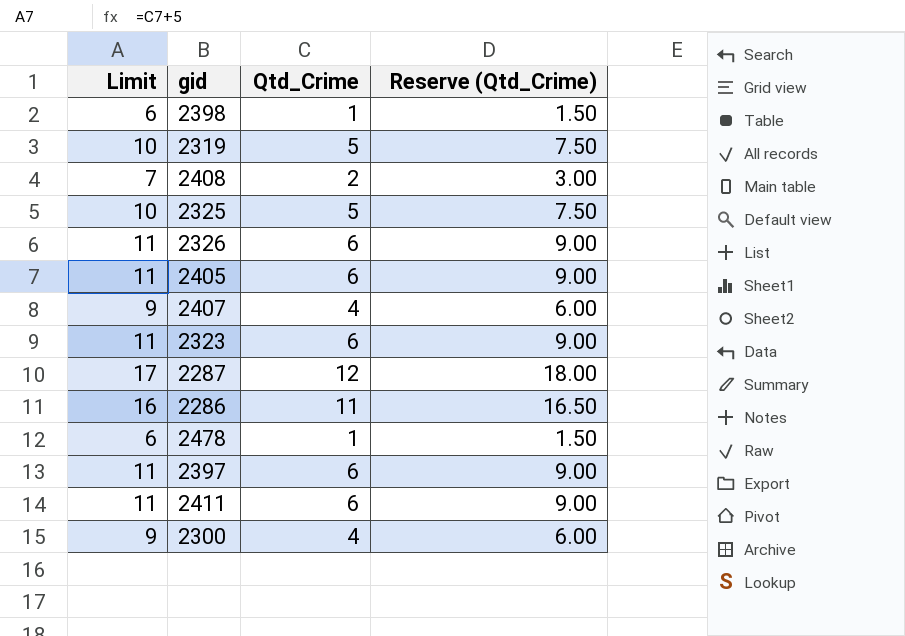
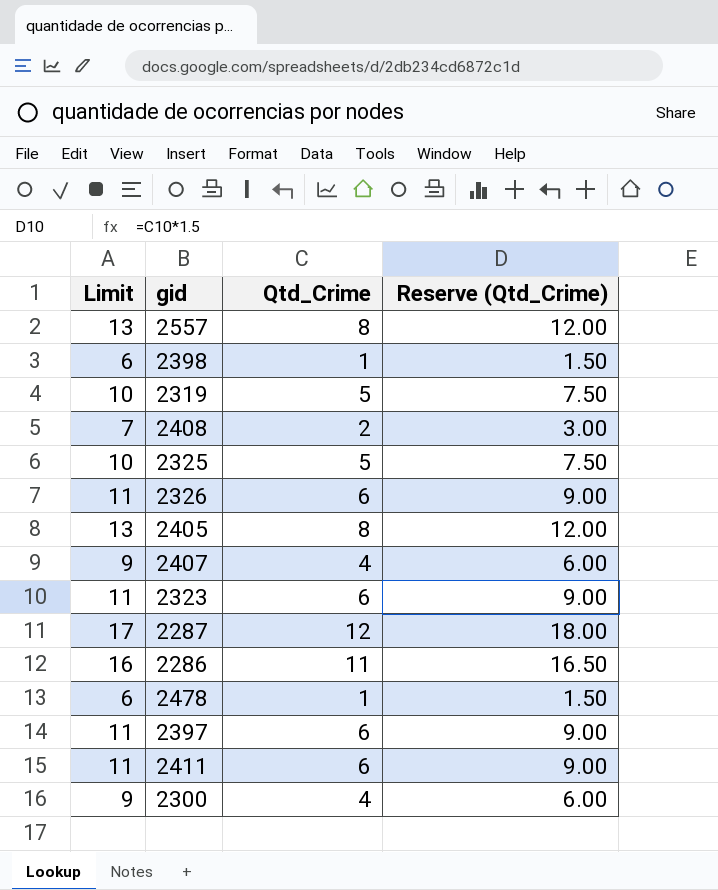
row 2557: none -> 13 | 8 | 12.00
2405 | Limit: 11 -> 13
2405 | Qtd_Crime: 6 -> 8
2405 | Reserve (Qtd_Crime): 9.00 -> 12.00

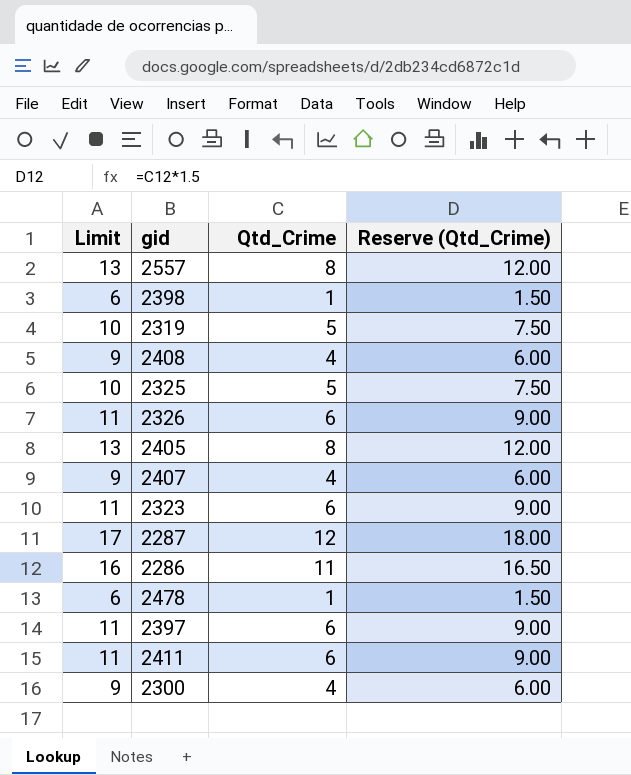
2408 | Limit: 7 -> 9
2408 | Qtd_Crime: 2 -> 4
2408 | Reserve (Qtd_Crime): 3.00 -> 6.00

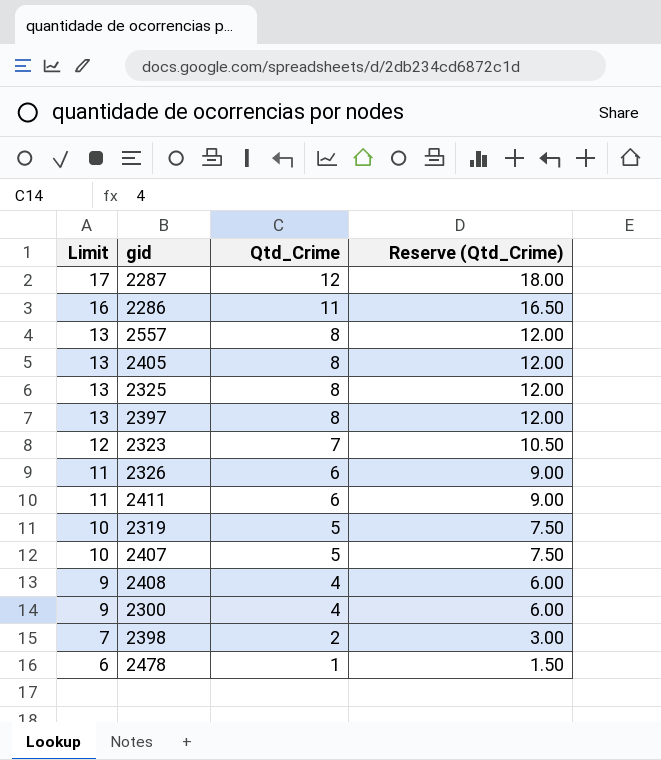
row order: none -> Limit descending
2325 | Limit: 10 -> 13
2325 | Qtd_Crime: 5 -> 8
2325 | Reserve (Qtd_Crime): 7.50 -> 12.00
2397 | Limit: 11 -> 13
2397 | Qtd_Crime: 6 -> 8
2397 | Reserve (Qtd_Crime): 9.00 -> 12.00
2323 | Limit: 11 -> 12
2323 | Qtd_Crime: 6 -> 7
2323 | Reserve (Qtd_Crime): 9.00 -> 10.50
2407 | Limit: 9 -> 10
2407 | Qtd_Crime: 4 -> 5
2407 | Reserve (Qtd_Crime): 6.00 -> 7.50
2398 | Limit: 6 -> 7
2398 | Qtd_Crime: 1 -> 2
2398 | Reserve (Qtd_Crime): 1.50 -> 3.00

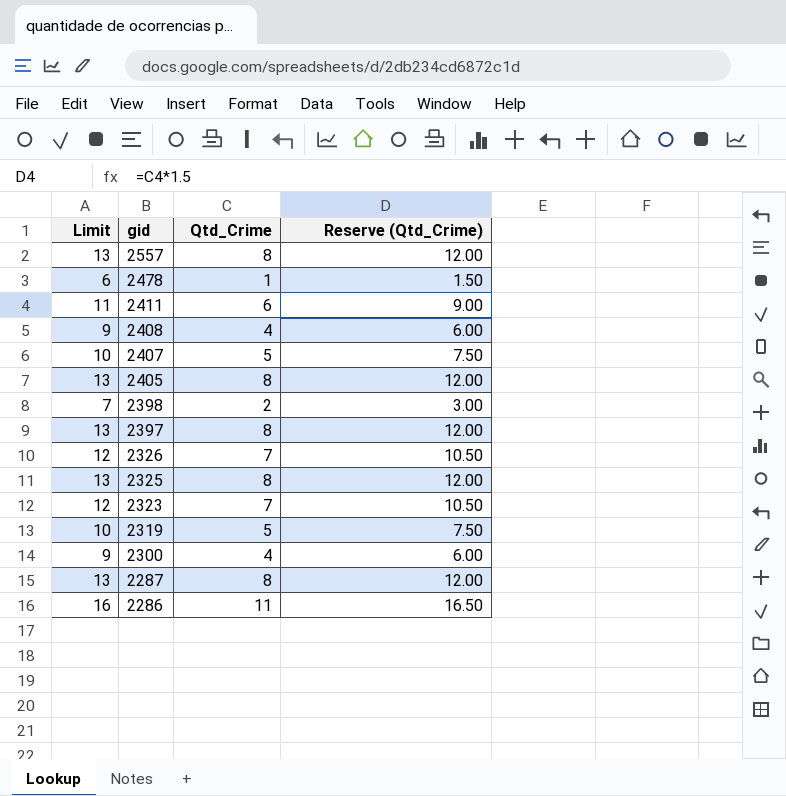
row order: Limit descending -> gid descending
2326 | Limit: 11 -> 12
2326 | Qtd_Crime: 6 -> 7
2326 | Reserve (Qtd_Crime): 9.00 -> 10.50
2287 | Limit: 17 -> 13
2287 | Qtd_Crime: 12 -> 8
2287 | Reserve (Qtd_Crime): 18.00 -> 12.00

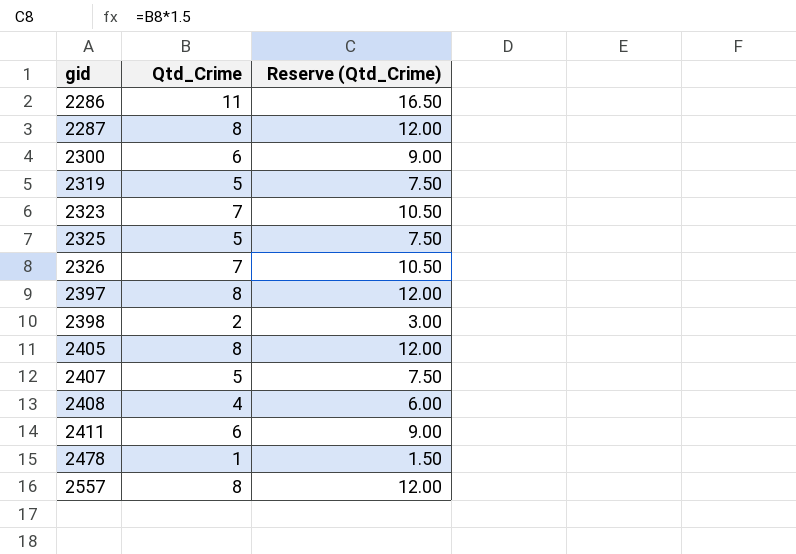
row order: gid descending -> gid ascending
column Limit | formula: [Qtd_Crime] + 5 -> none
2300 | Qtd_Crime: 4 -> 6
2300 | Reserve (Qtd_Crime): 6.00 -> 9.00
2325 | Qtd_Crime: 8 -> 5
2325 | Reserve (Qtd_Crime): 12.00 -> 7.50

